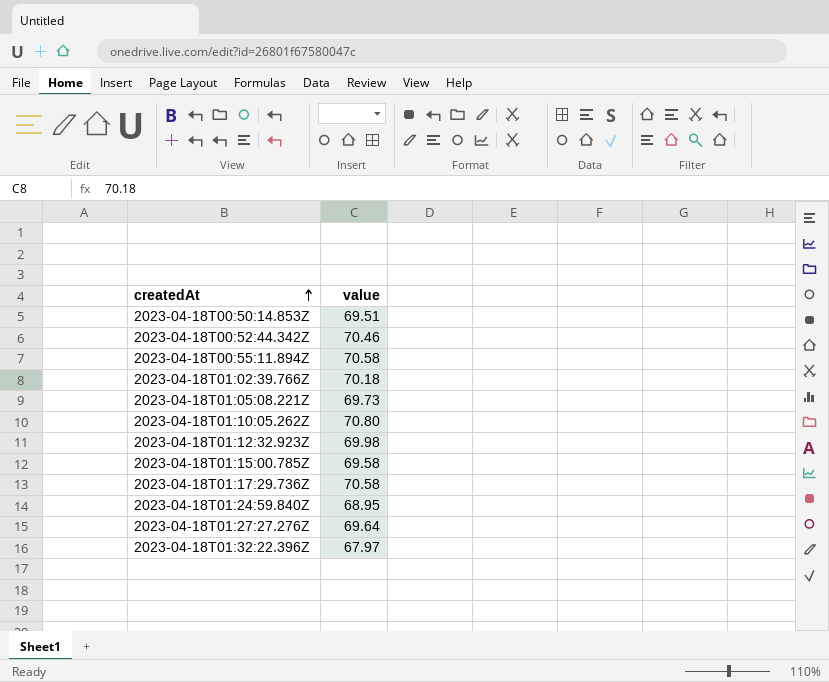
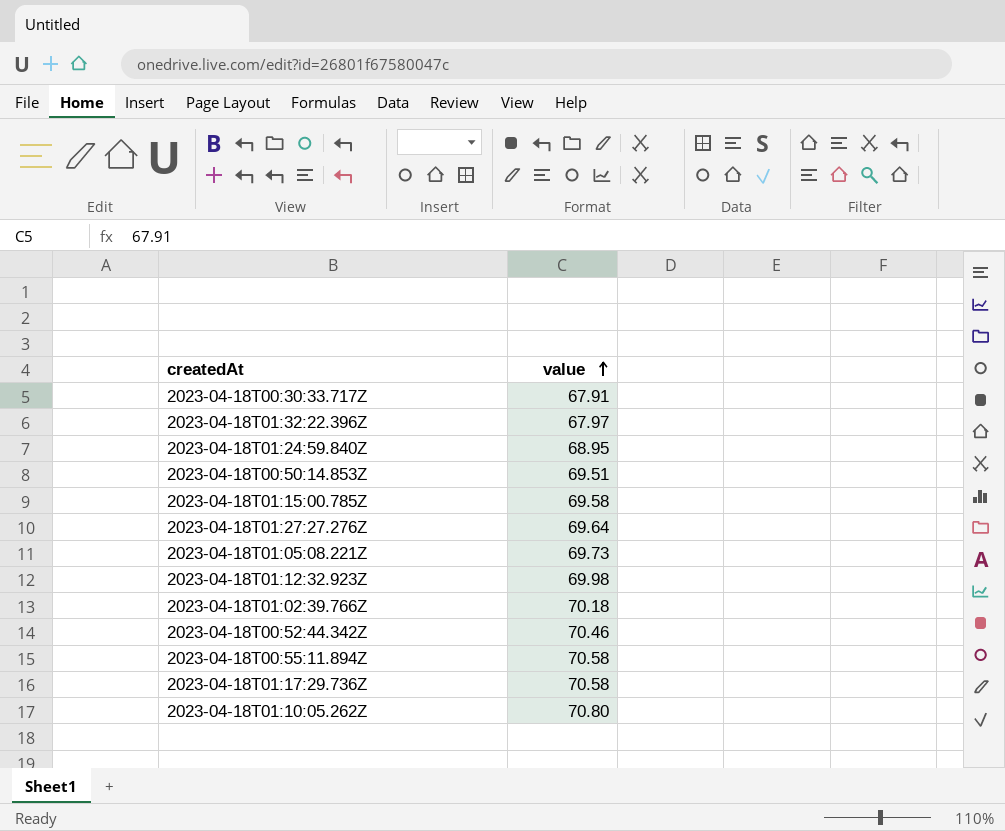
row order: createdAt ascending -> value ascending
row 2023-04-18T00:30:33.717Z: none -> 67.91

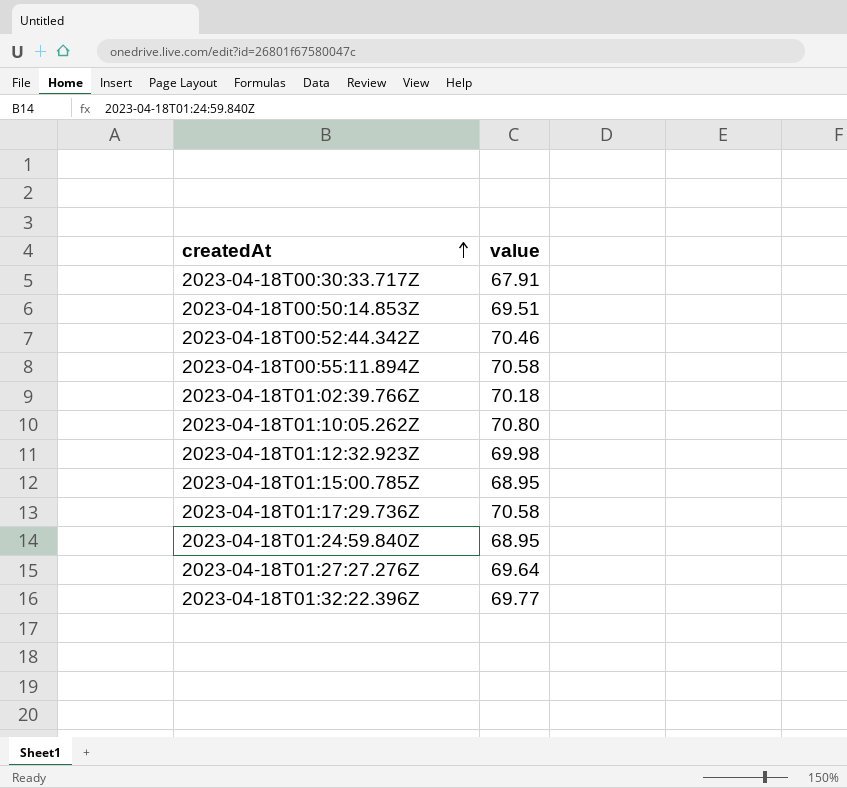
row order: value ascending -> createdAt ascending
row 2023-04-18T01:05:08.221Z: 69.73 -> none
2023-04-18T01:15:00.785Z | value: 69.58 -> 68.95
2023-04-18T01:32:22.396Z | value: 67.97 -> 69.77

